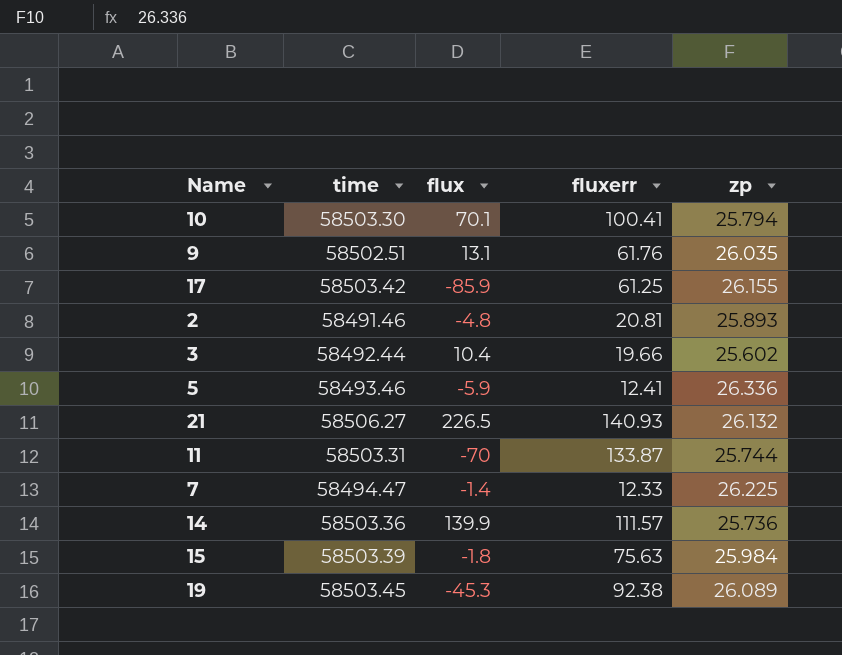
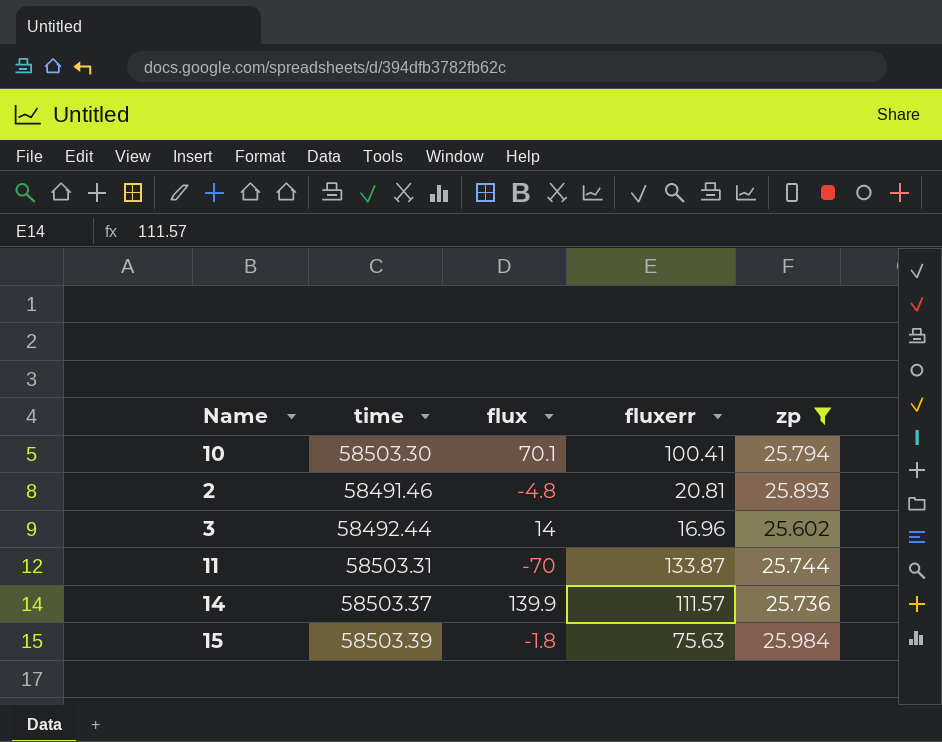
filter: none -> zp <= 25.984
3 | flux: 10.4 -> 14
3 | fluxerr: 19.66 -> 16.96
14 | time: 58503.36 -> 58503.37

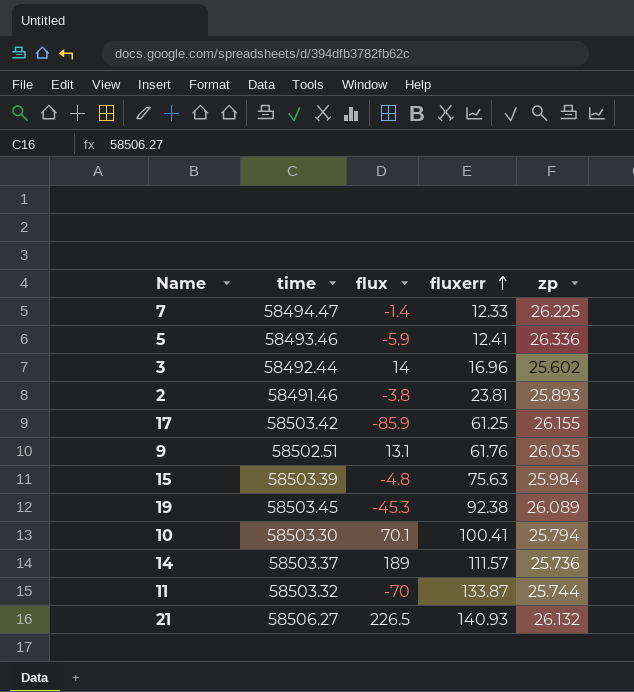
filter: zp <= 25.984 -> none
row order: none -> fluxerr ascending
2 | flux: -4.8 -> -3.8
2 | fluxerr: 20.81 -> 23.81
15 | flux: -1.8 -> -4.8
14 | flux: 139.9 -> 189
11 | time: 58503.31 -> 58503.32

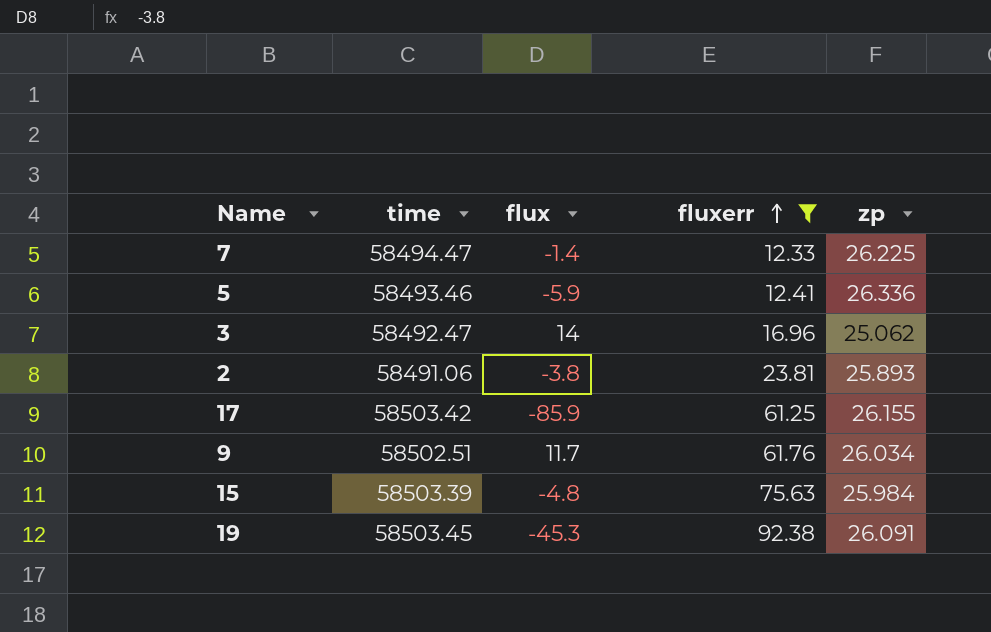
filter: none -> fluxerr <= 92.38
3 | time: 58492.44 -> 58492.47
3 | zp: 25.602 -> 25.062
2 | time: 58491.46 -> 58491.06
9 | flux: 13.1 -> 11.7
9 | zp: 26.035 -> 26.034
19 | zp: 26.089 -> 26.091

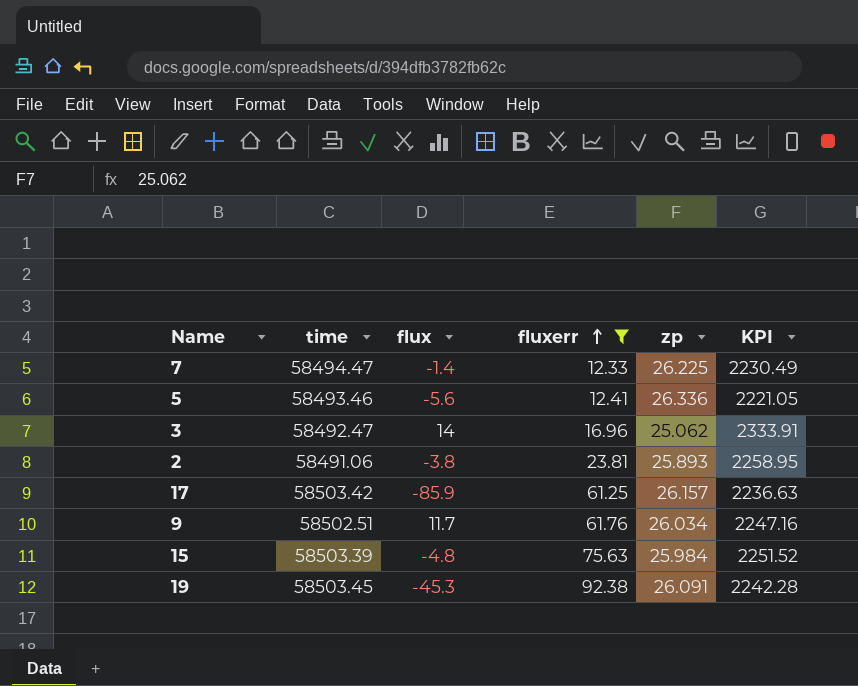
column KPI | formula: none -> [time] / [zp]
5 | flux: -5.9 -> -5.6
17 | zp: 26.155 -> 26.157

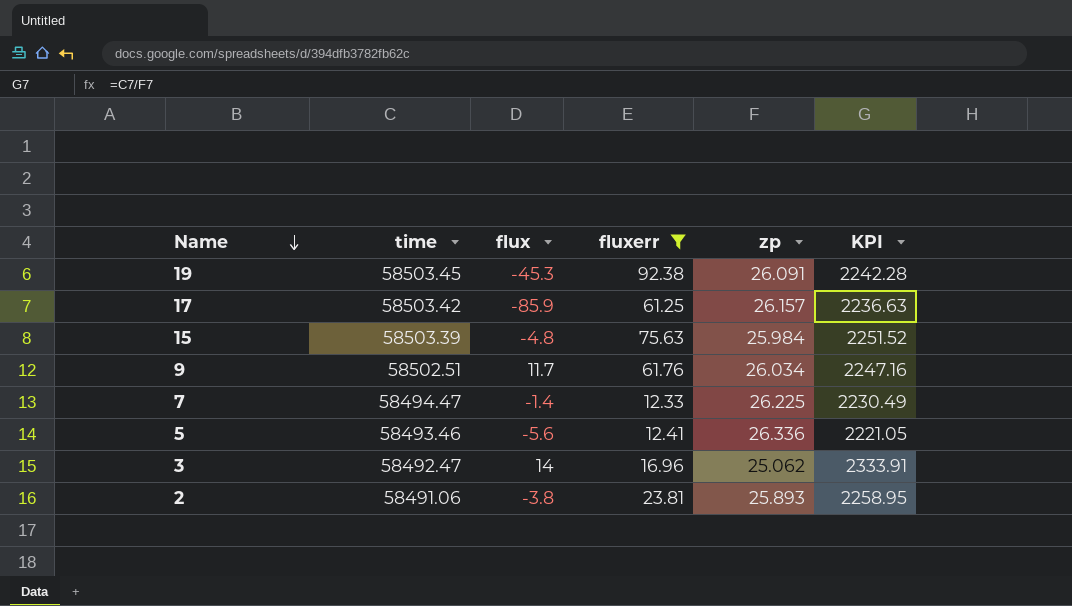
row order: fluxerr ascending -> Name descending

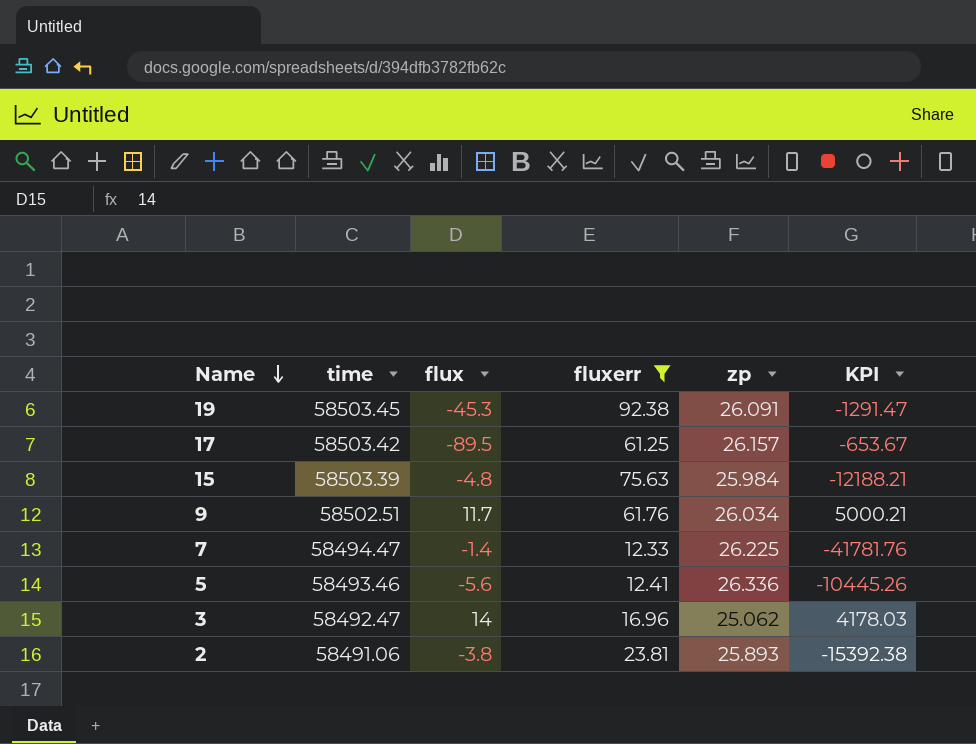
column KPI | formula: [time] / [zp] -> [time] / [flux]
17 | flux: -85.9 -> -89.5

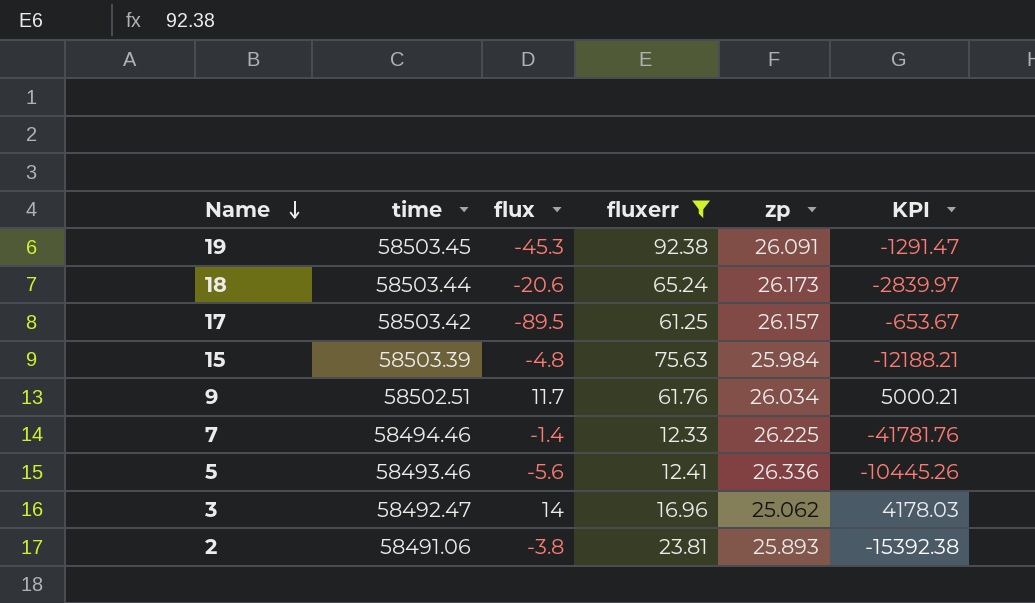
row 18: none -> 58503.44 | -20.6 | 65.24 | 26.173 | -2839.97
7 | time: 58494.47 -> 58494.46

